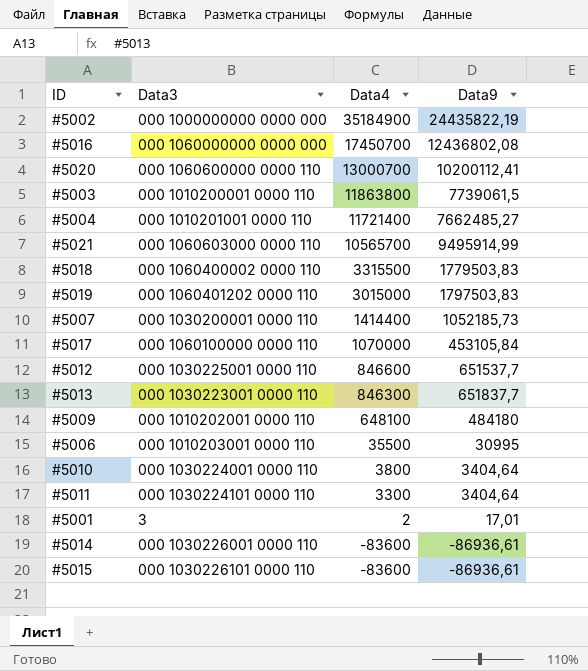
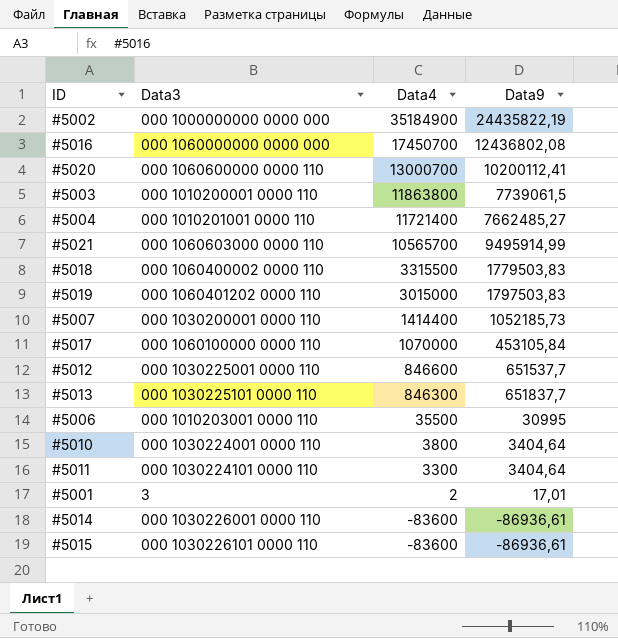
row #5009: 000 1010202001 0000 110 | 648100 | 484180 -> none
#5013 | Data3: 000 1030223001 0000 110 -> 000 1030225101 0000 110

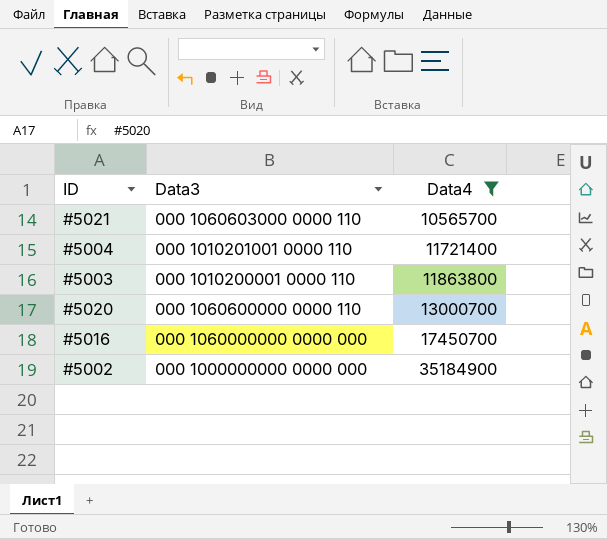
filter: none -> Data4 >= 10565700
row order: Data4 descending -> Data4 ascending
column Data9 | position: 4 -> none

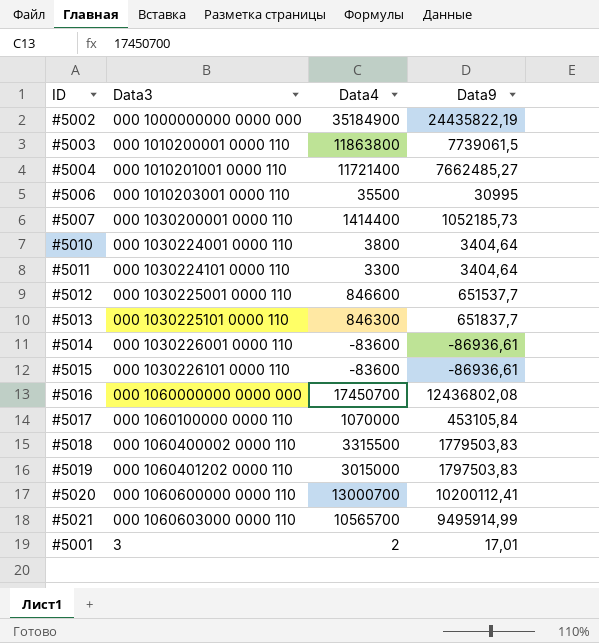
filter: Data4 >= 10565700 -> none
row order: Data4 ascending -> Data3 ascending
column Data9 | position: none -> 4

